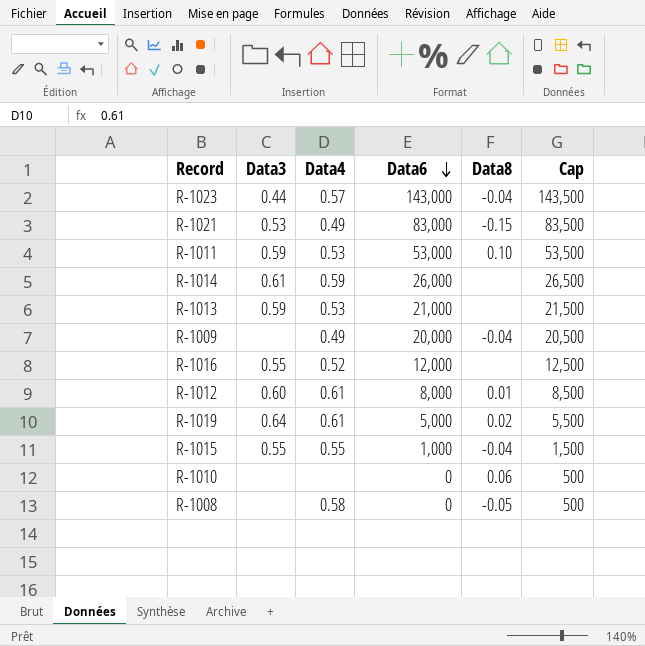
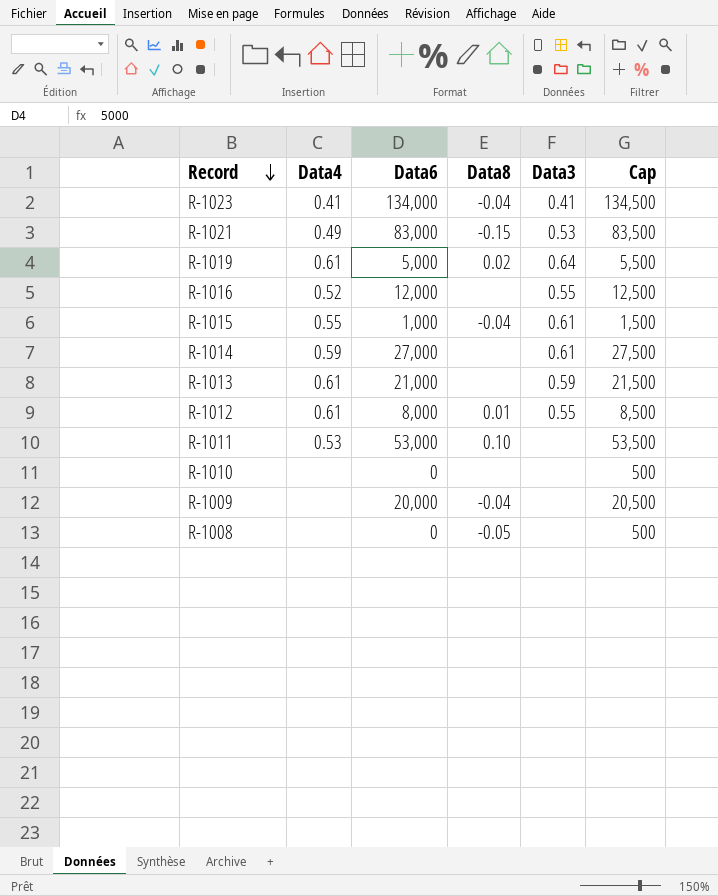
row order: Data6 descending -> Record descending
column Data3 | position: 2 -> 5
R-1023 | Data4: 0.57 -> 0.41
R-1023 | Data6: 143,000 -> 134,000
R-1023 | Data3: 0.44 -> 0.41
R-1023 | Cap: 143,500 -> 134,500
R-1015 | Data3: 0.55 -> 0.61
R-1014 | Data6: 26,000 -> 27,000
R-1014 | Cap: 26,500 -> 27,500
R-1013 | Data4: 0.53 -> 0.61
R-1012 | Data3: 0.60 -> 0.55
R-1011 | Data3: 0.59 -> none
R-1010 | Data8: 0.06 -> none
R-1009 | Data4: 0.49 -> none
R-1008 | Data4: 0.58 -> none

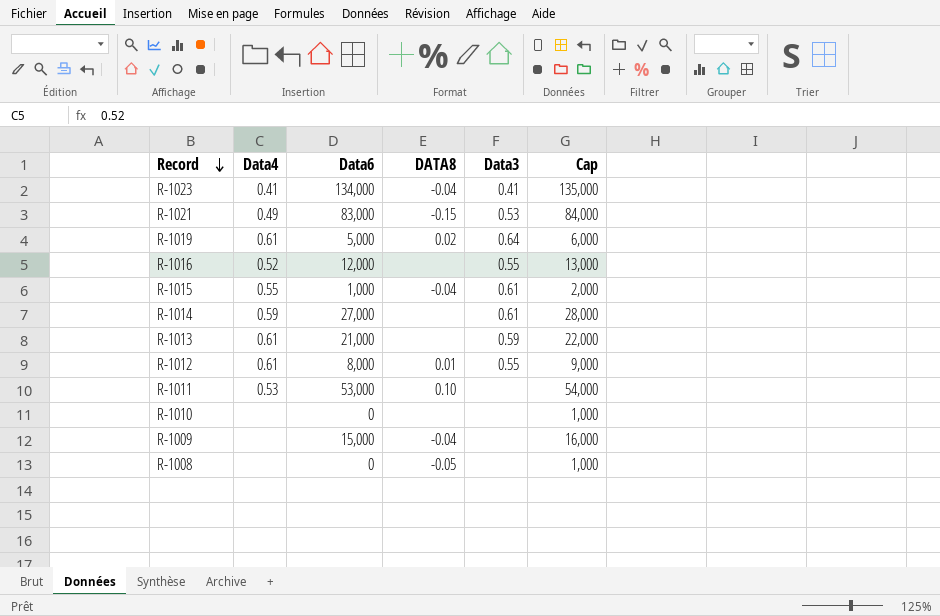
column name: Data8 -> DATA8
column Cap | formula: [Data6] + 500 -> [Data6] + 1000
R-1009 | Data6: 20,000 -> 15,000

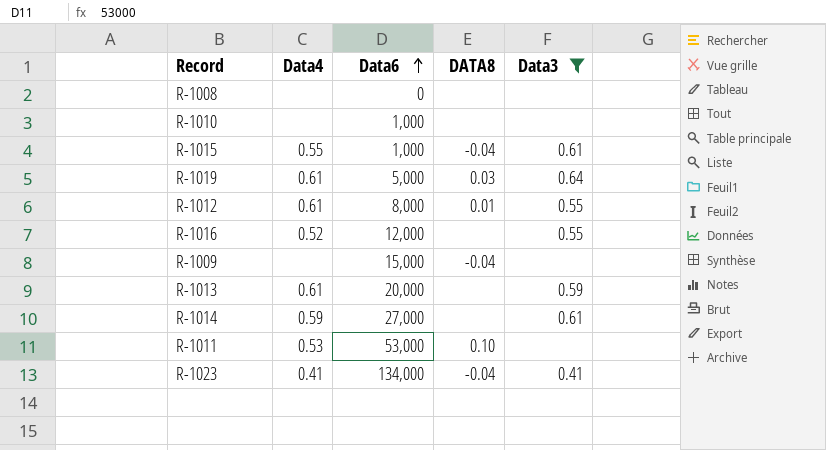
filter: none -> Data3 != 0.53
row order: Record descending -> Data6 ascending
column Cap | formula: [Data6] + 1000 -> none
R-1008 | DATA8: -0.05 -> none
R-1010 | Data6: 0 -> 1,000
R-1019 | DATA8: 0.02 -> 0.03
R-1013 | Data6: 21,000 -> 20,000

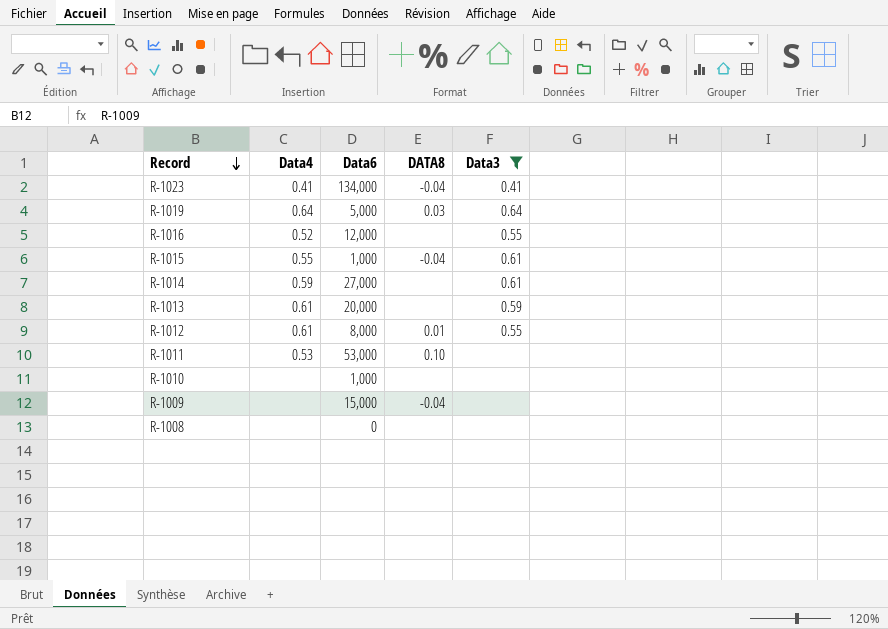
row order: Data6 ascending -> Record descending
R-1019 | Data4: 0.61 -> 0.64

